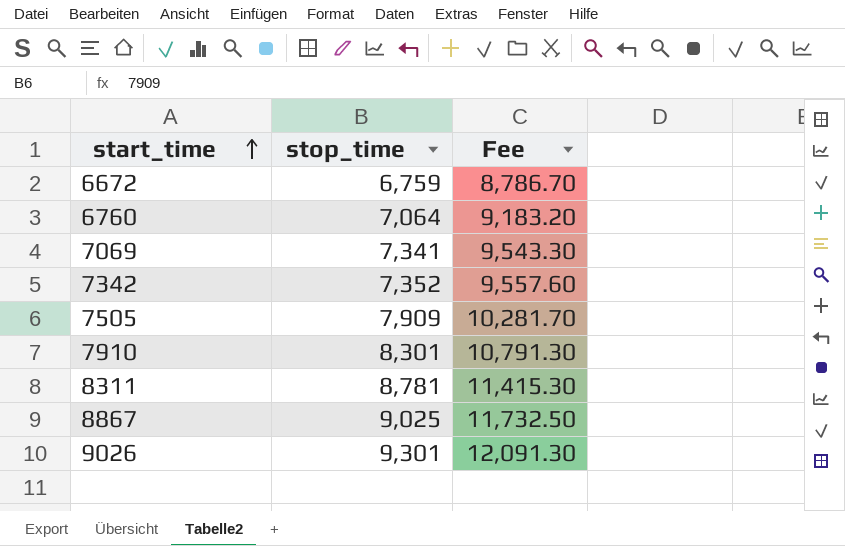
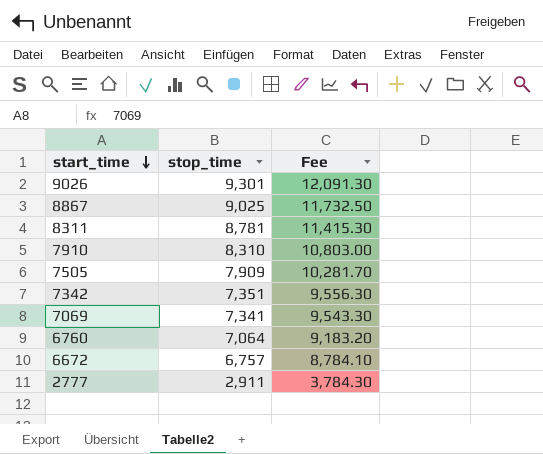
row order: start_time ascending -> start_time descending
7910 | stop_time: 8,301 -> 8,310
7910 | Fee: 10,791.30 -> 10,803.00
7342 | stop_time: 7,352 -> 7,351
7342 | Fee: 9,557.60 -> 9,556.30
6672 | stop_time: 6,759 -> 6,757
6672 | Fee: 8,786.70 -> 8,784.10
row 2777: none -> 2,911 | 3,784.30

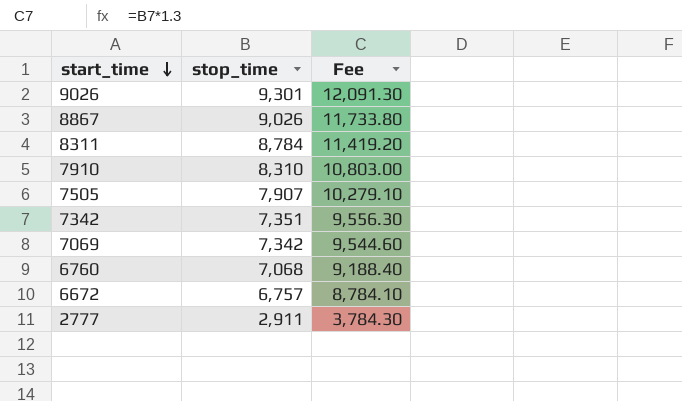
8867 | stop_time: 9,025 -> 9,026
8867 | Fee: 11,732.50 -> 11,733.80
8311 | stop_time: 8,781 -> 8,784
8311 | Fee: 11,415.30 -> 11,419.20
7505 | stop_time: 7,909 -> 7,907
7505 | Fee: 10,281.70 -> 10,279.10
7069 | stop_time: 7,341 -> 7,342
7069 | Fee: 9,543.30 -> 9,544.60
6760 | stop_time: 7,064 -> 7,068
6760 | Fee: 9,183.20 -> 9,188.40

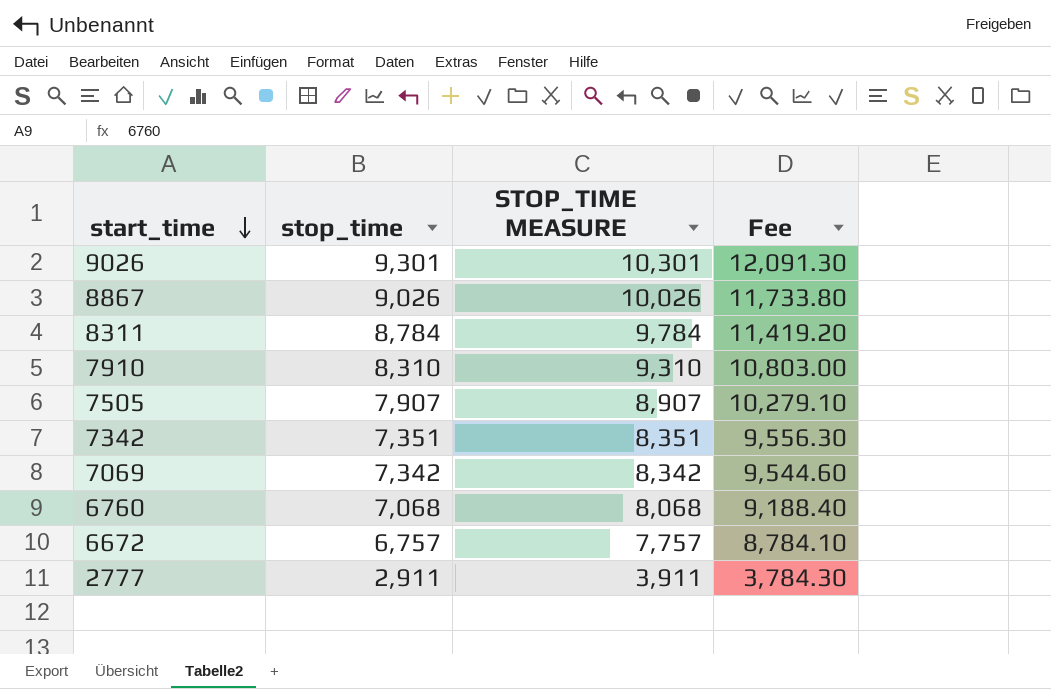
column STOP_TIME MEASURE | formula: none -> [stop_time] + 1000

